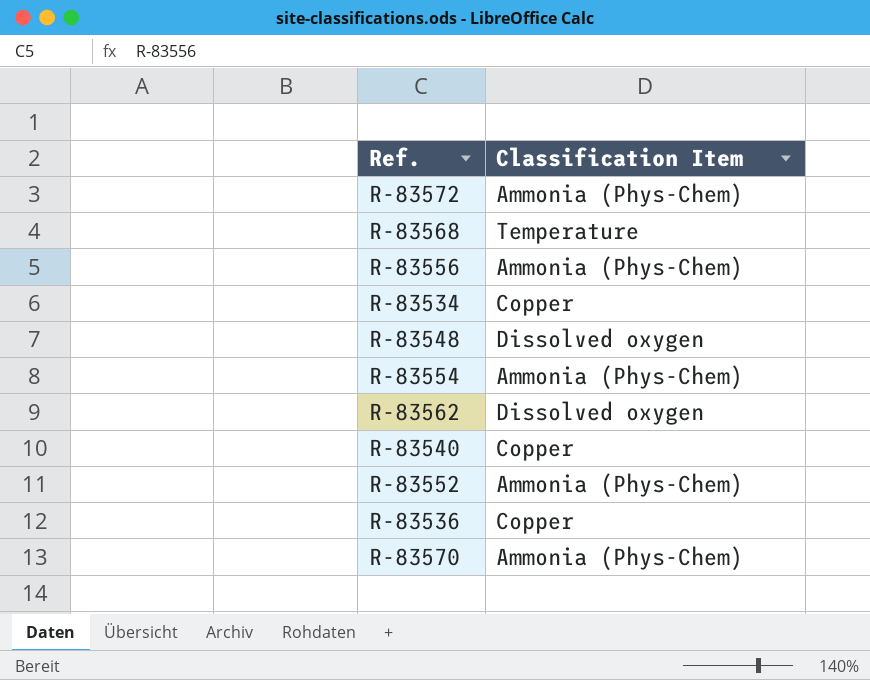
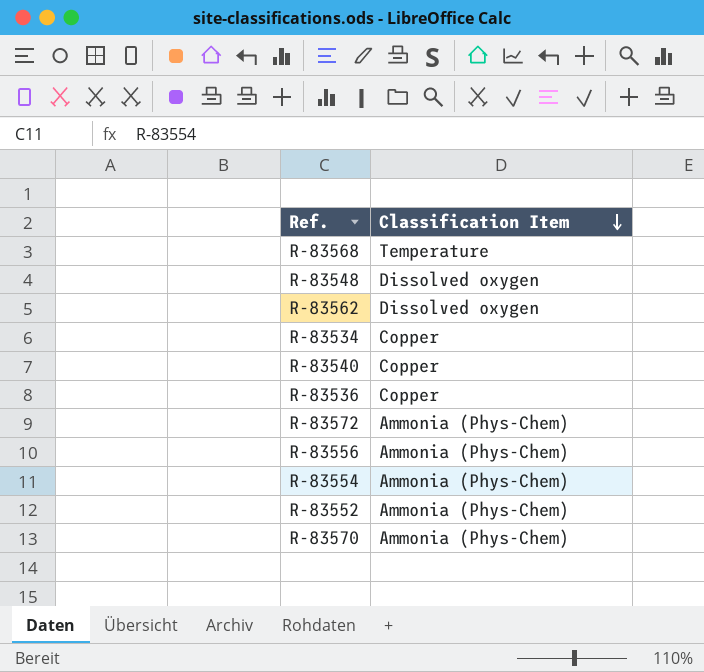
row order: none -> Classification Item descending

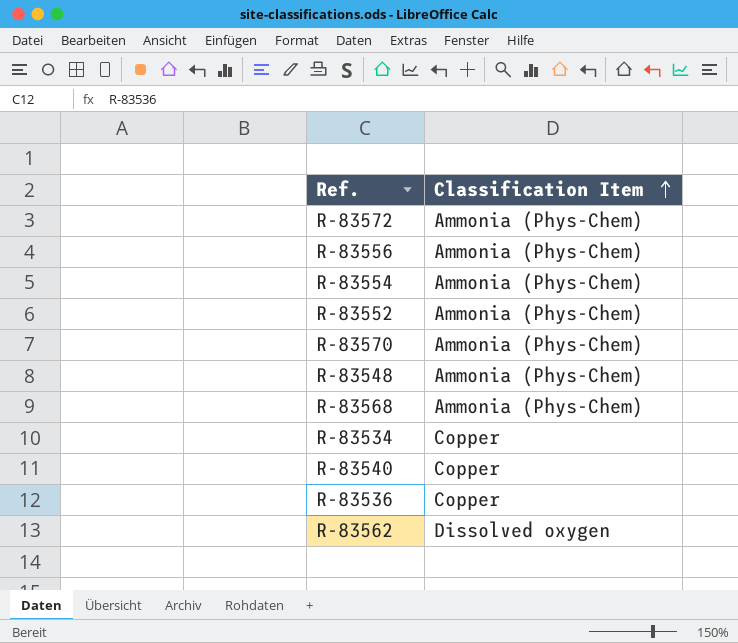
row order: Classification Item descending -> Classification Item ascending
R-83548 | Classification Item: Dissolved oxygen -> Ammonia (Phys-Chem)
R-83568 | Classification Item: Temperature -> Ammonia (Phys-Chem)

